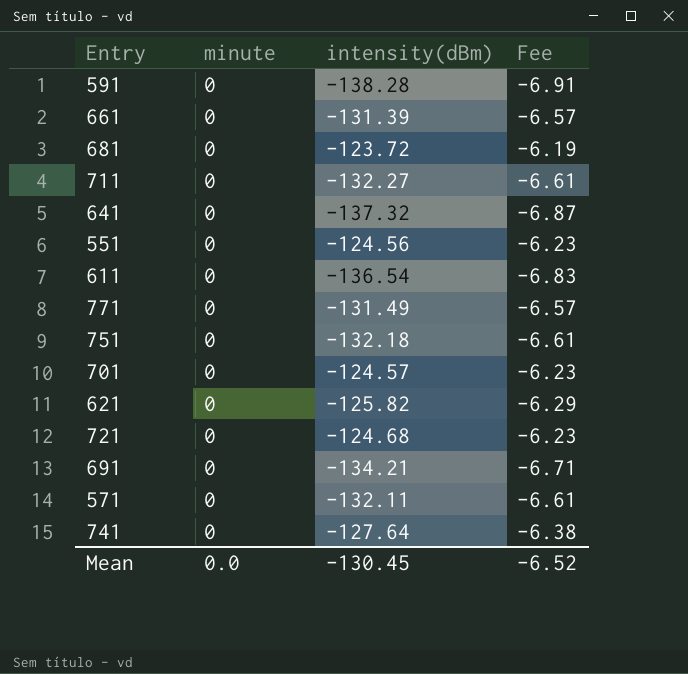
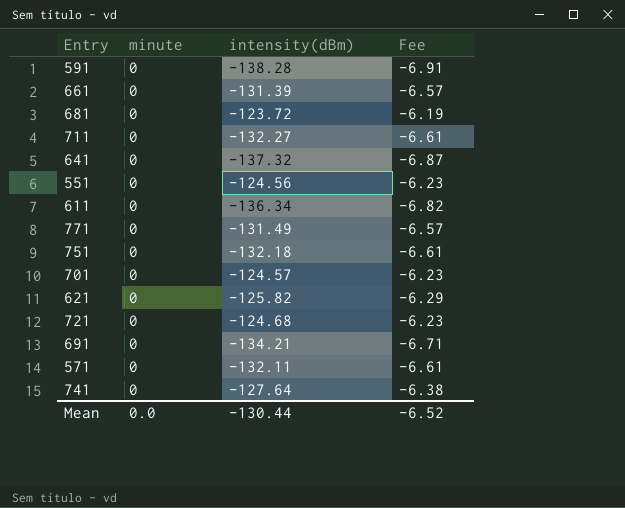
611 | intensity(dBm): -136.54 -> -136.34
611 | Fee: -6.83 -> -6.82
Mean | intensity(dBm): -130.45 -> -130.44

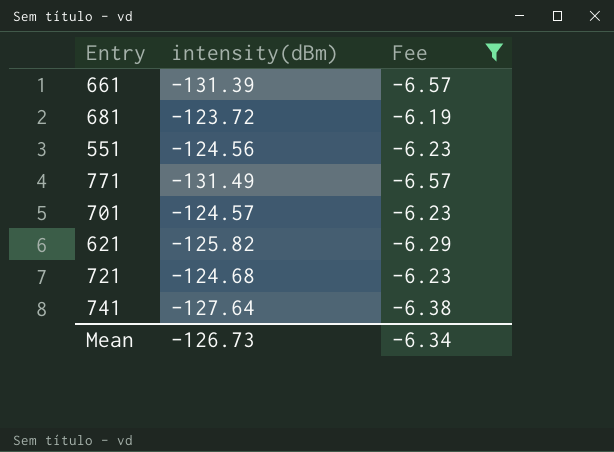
filter: none -> Fee >= -6.57
column minute | position: 2 -> none
Mean | intensity(dBm): -130.44 -> -126.73
Mean | Fee: -6.52 -> -6.34

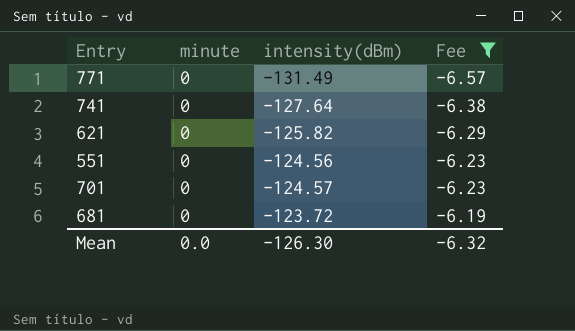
row order: none -> Fee ascending
column minute | position: none -> 2
row 661: -131.39 | -6.57 -> none
row 721: -124.68 | -6.23 -> none
Mean | intensity(dBm): -126.73 -> -126.30
Mean | Fee: -6.34 -> -6.32

